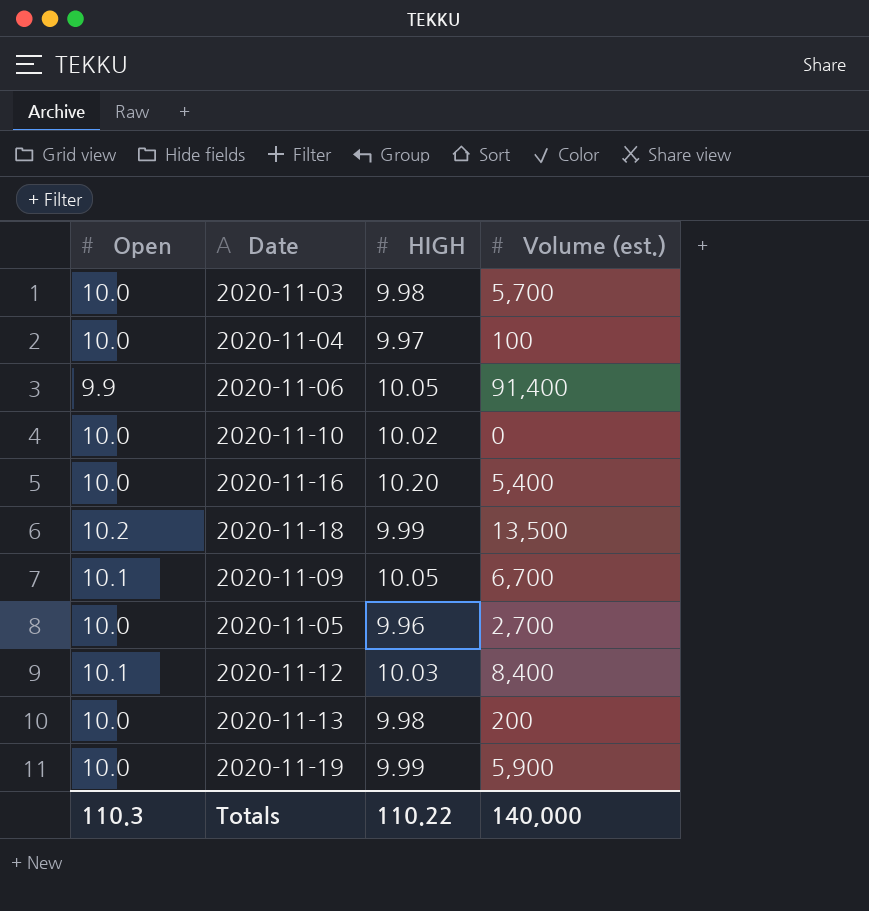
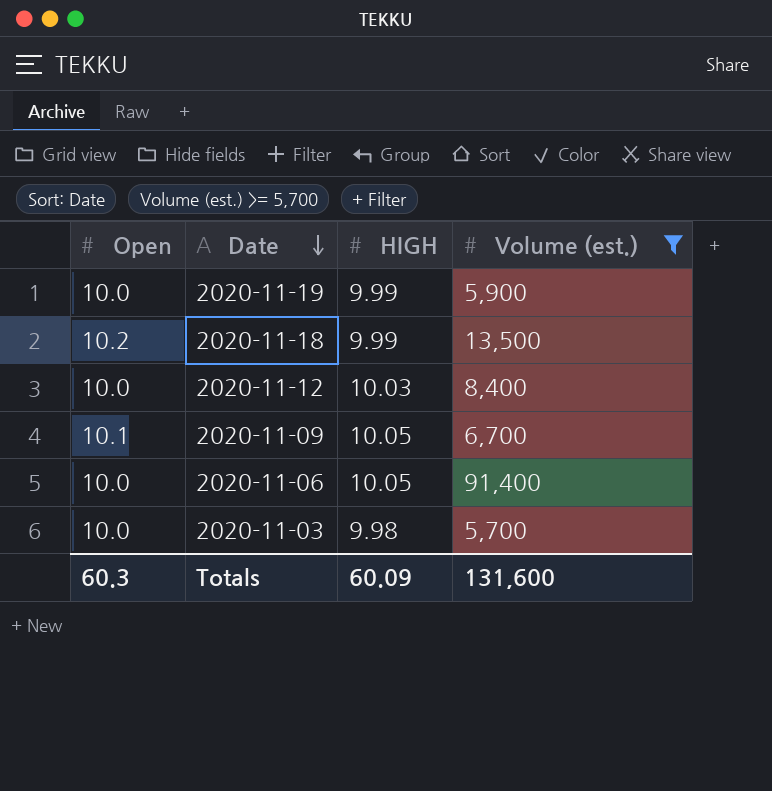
filter: none -> Volume (est.) >= 5,700
row order: none -> Date descending
2020-11-12 | Open: 10.1 -> 10.0
2020-11-06 | Open: 9.9 -> 10.0
Totals | Open: 110.3 -> 60.3
Totals | HIGH: 110.22 -> 60.09
Totals | Volume (est.): 140,000 -> 131,600

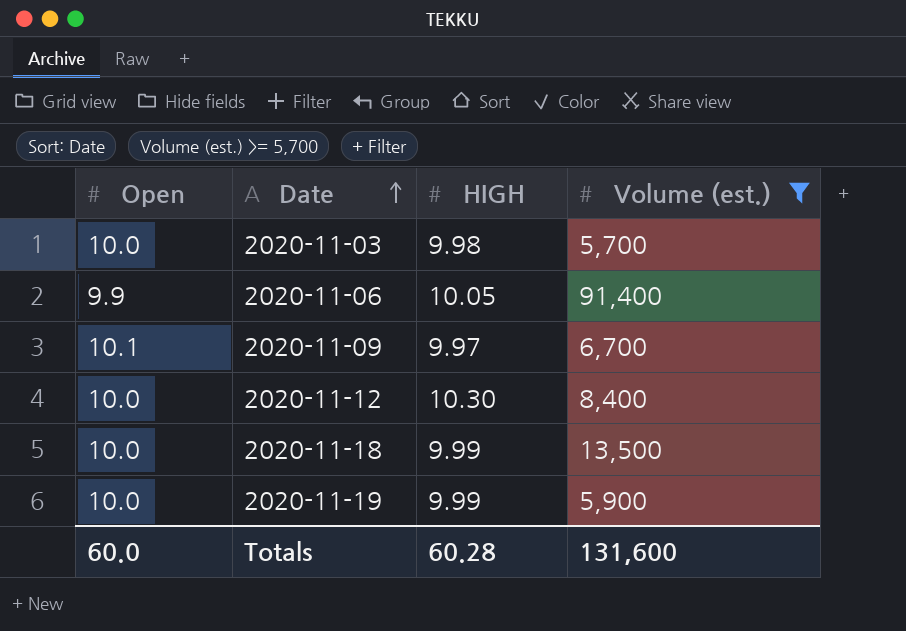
row order: Date descending -> Date ascending
2020-11-06 | Open: 10.0 -> 9.9
2020-11-09 | HIGH: 10.05 -> 9.97
2020-11-12 | HIGH: 10.03 -> 10.30
2020-11-18 | Open: 10.2 -> 10.0
Totals | Open: 60.3 -> 60.0
Totals | HIGH: 60.09 -> 60.28

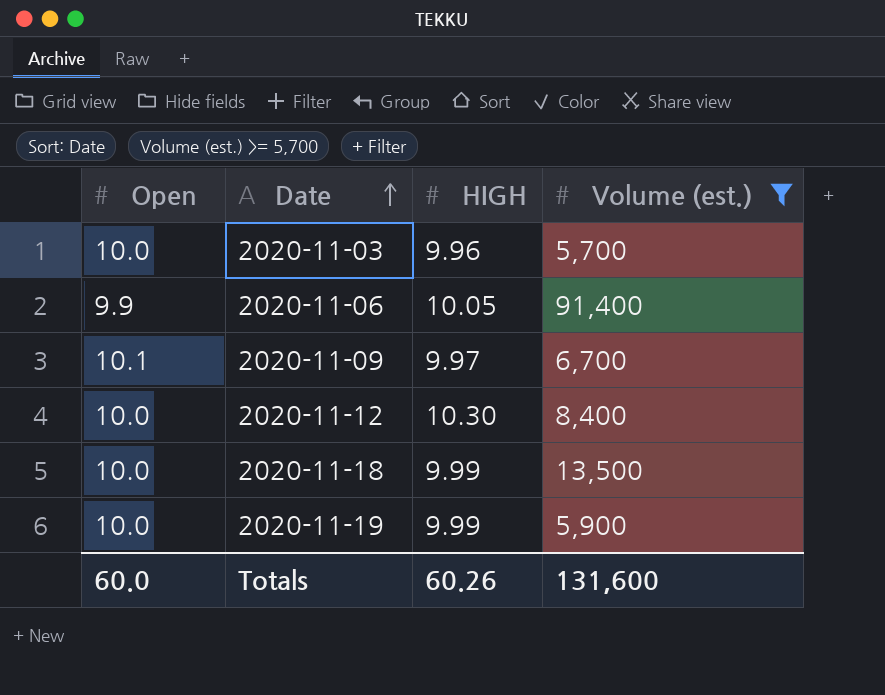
2020-11-03 | HIGH: 9.98 -> 9.96
Totals | HIGH: 60.28 -> 60.26

